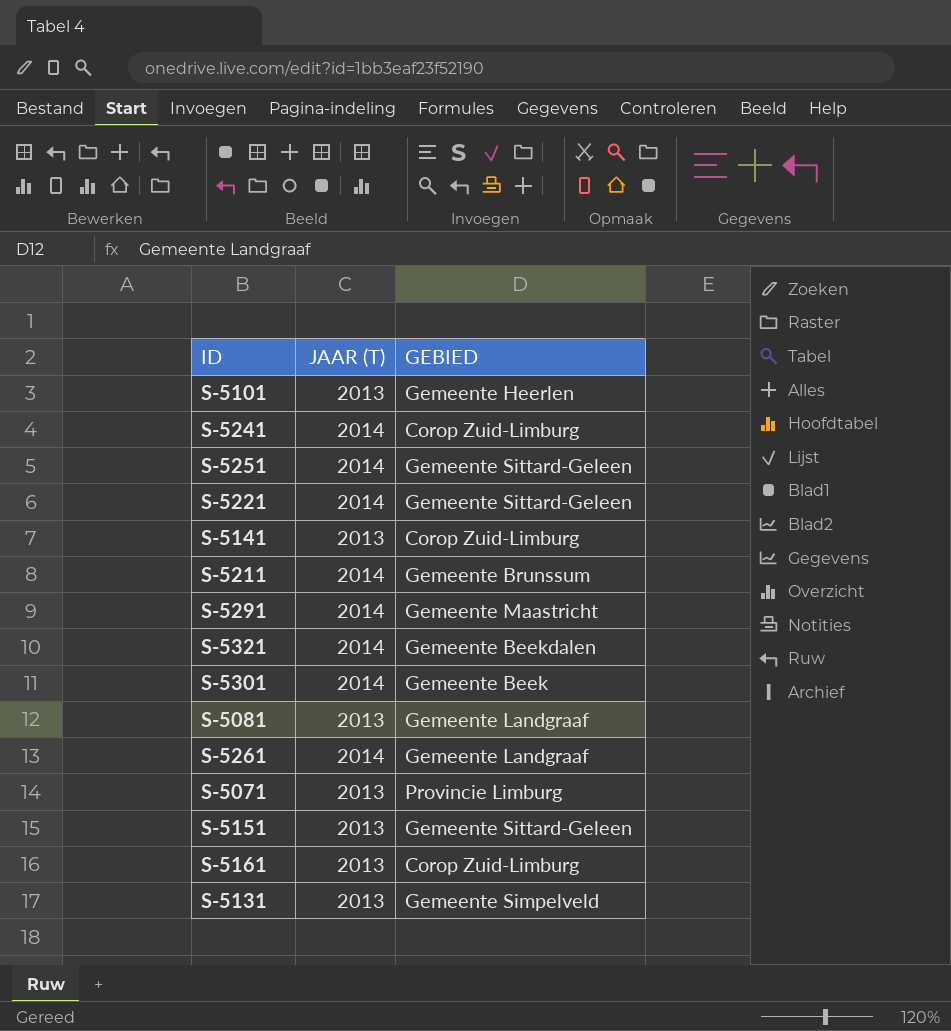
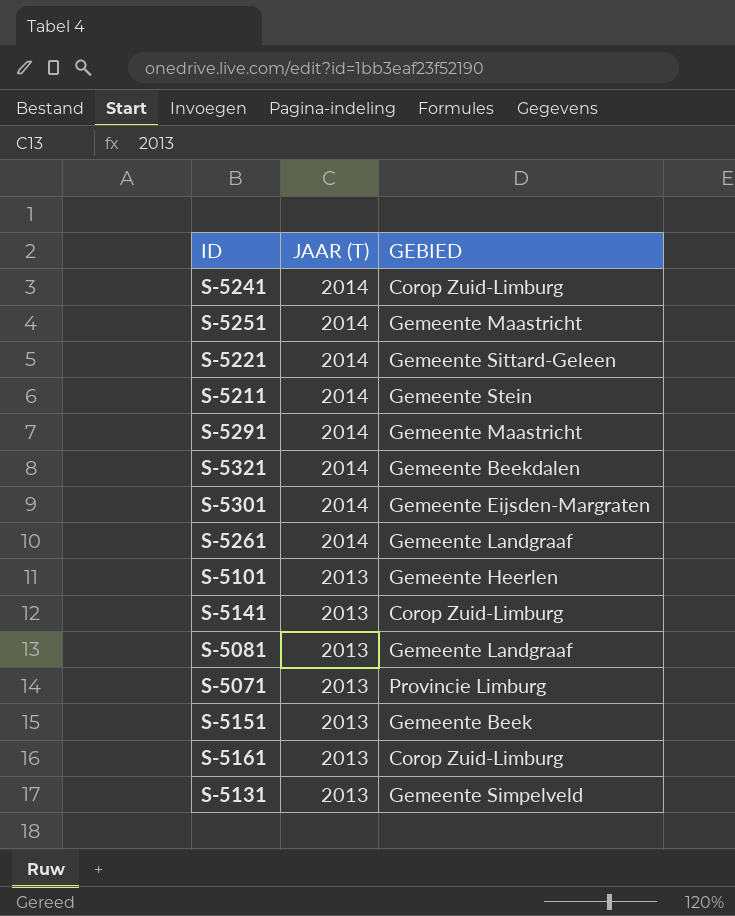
row order: none -> JAAR (T) descending
S-5251 | GEBIED: Gemeente Sittard-Geleen -> Gemeente Maastricht
S-5211 | GEBIED: Gemeente Brunssum -> Gemeente Stein
S-5301 | GEBIED: Gemeente Beek -> Gemeente Eijsden-Margraten
S-5151 | GEBIED: Gemeente Sittard-Geleen -> Gemeente Beek

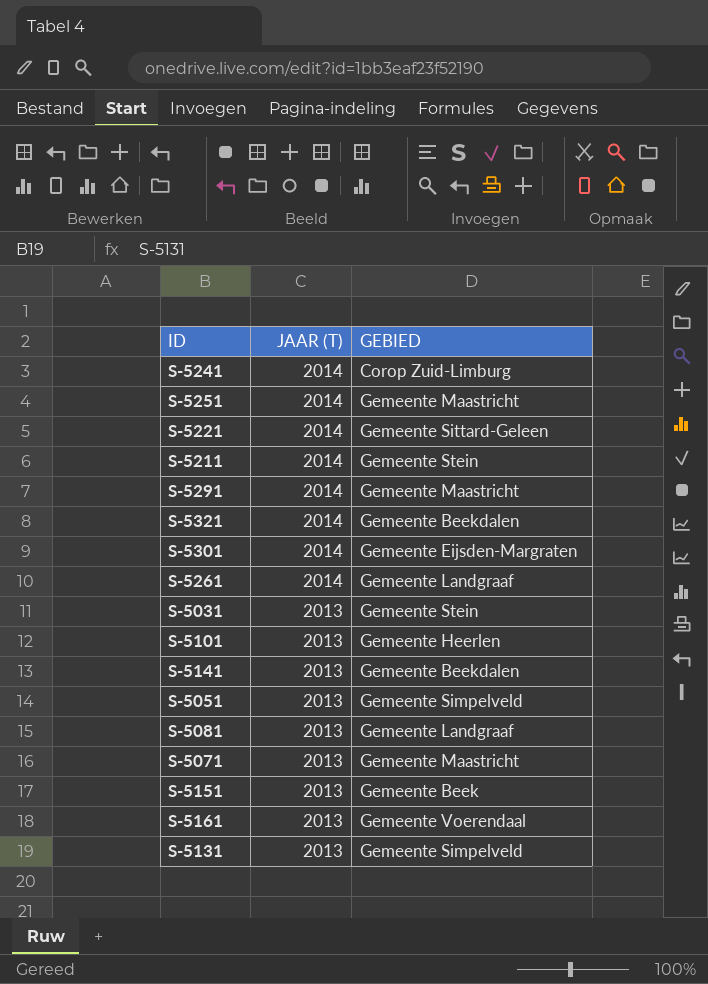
row S-5031: none -> 2013 | Gemeente Stein
S-5141 | GEBIED: Corop Zuid-Limburg -> Gemeente Beekdalen
row S-5051: none -> 2013 | Gemeente Simpelveld
S-5071 | GEBIED: Provincie Limburg -> Gemeente Maastricht
S-5161 | GEBIED: Corop Zuid-Limburg -> Gemeente Voerendaal

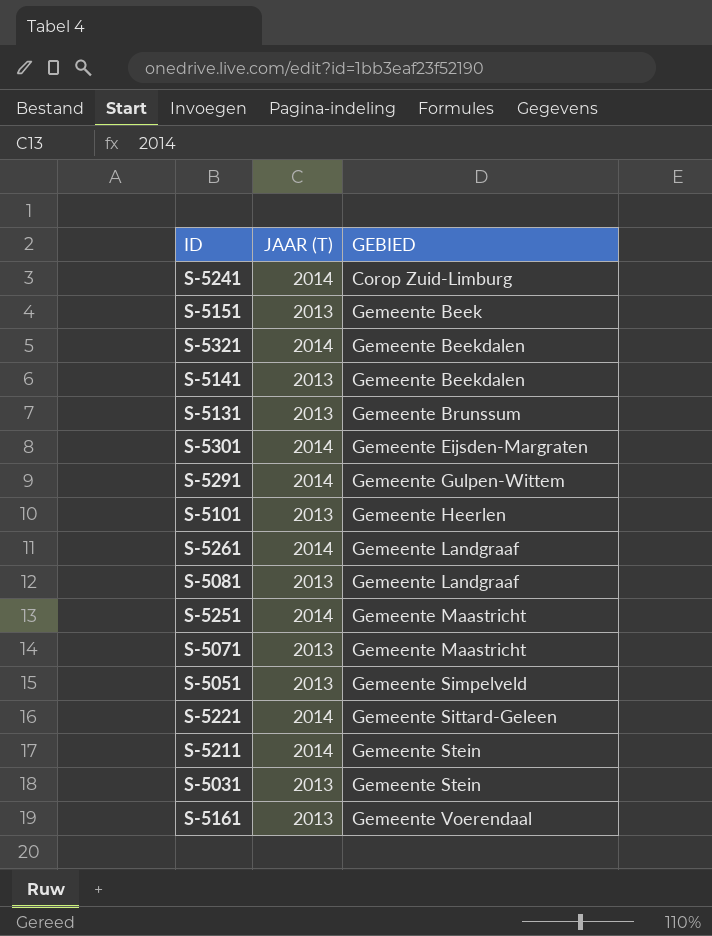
row order: JAAR (T) descending -> GEBIED ascending
S-5131 | GEBIED: Gemeente Simpelveld -> Gemeente Brunssum
S-5291 | GEBIED: Gemeente Maastricht -> Gemeente Gulpen-Wittem

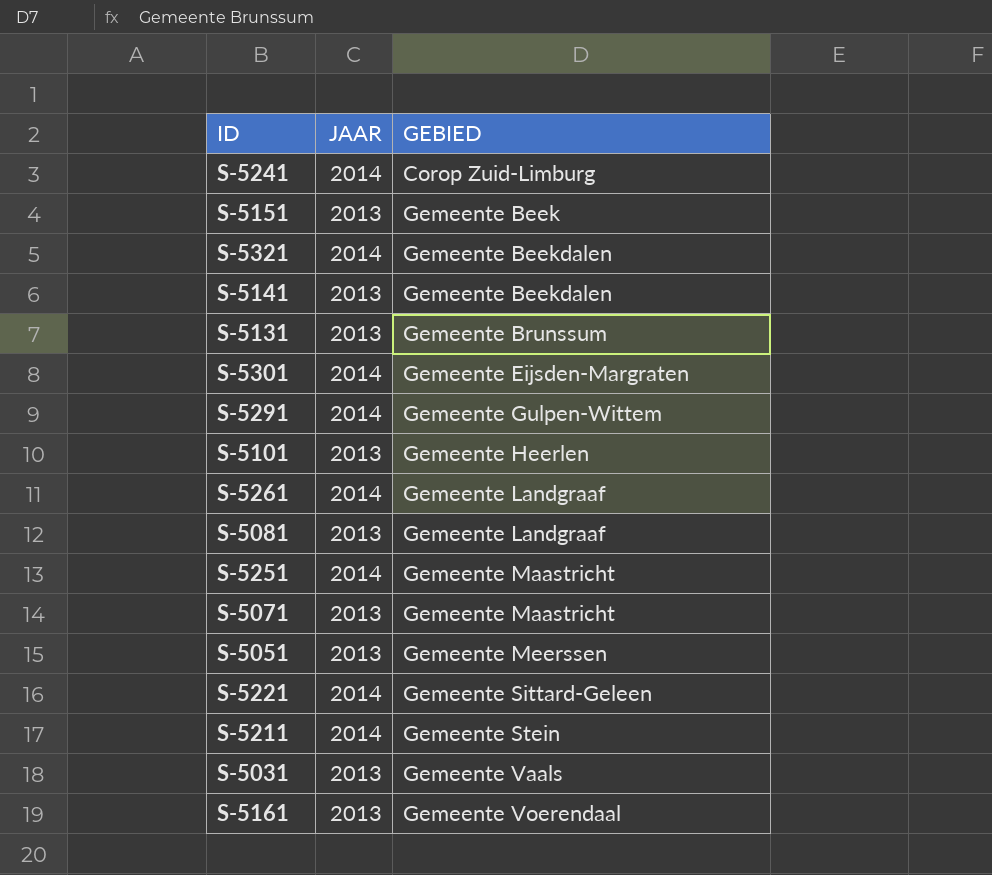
column name: JAAR (T) -> JAAR
S-5051 | GEBIED: Gemeente Simpelveld -> Gemeente Meerssen
S-5031 | GEBIED: Gemeente Stein -> Gemeente Vaals

